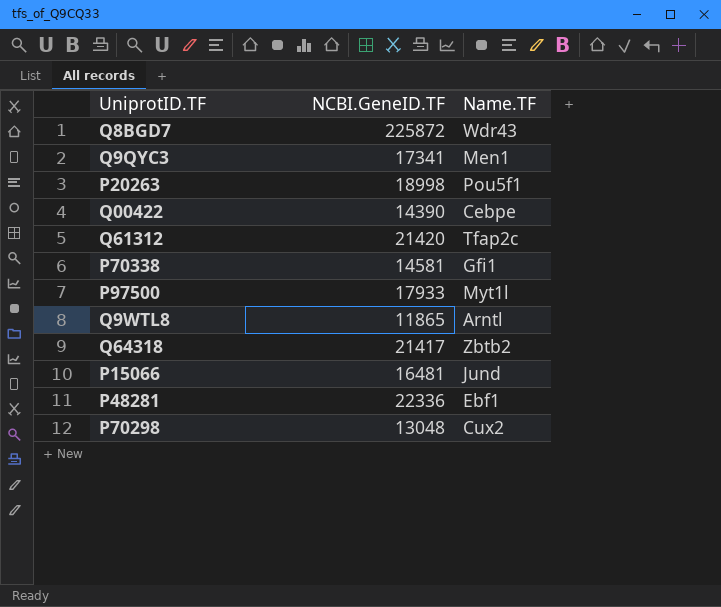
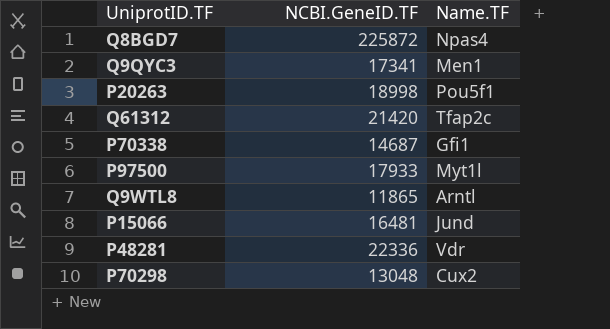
row Q00422: 14390 | Cebpe -> none
row Q64318: 21417 | Zbtb2 -> none
Q8BGD7 | Name.TF: Wdr43 -> Npas4
P70338 | NCBI.GeneID.TF: 14581 -> 14687
P48281 | Name.TF: Ebf1 -> Vdr

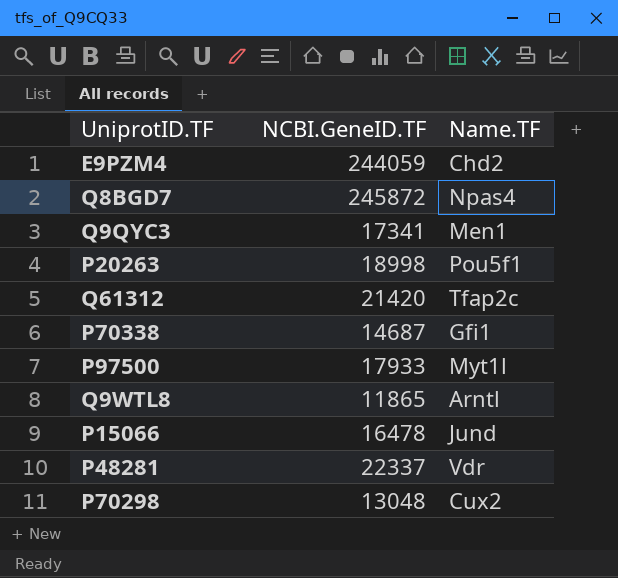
row E9PZM4: none -> 244059 | Chd2
Q8BGD7 | NCBI.GeneID.TF: 225872 -> 245872
P15066 | NCBI.GeneID.TF: 16481 -> 16478
P48281 | NCBI.GeneID.TF: 22336 -> 22337

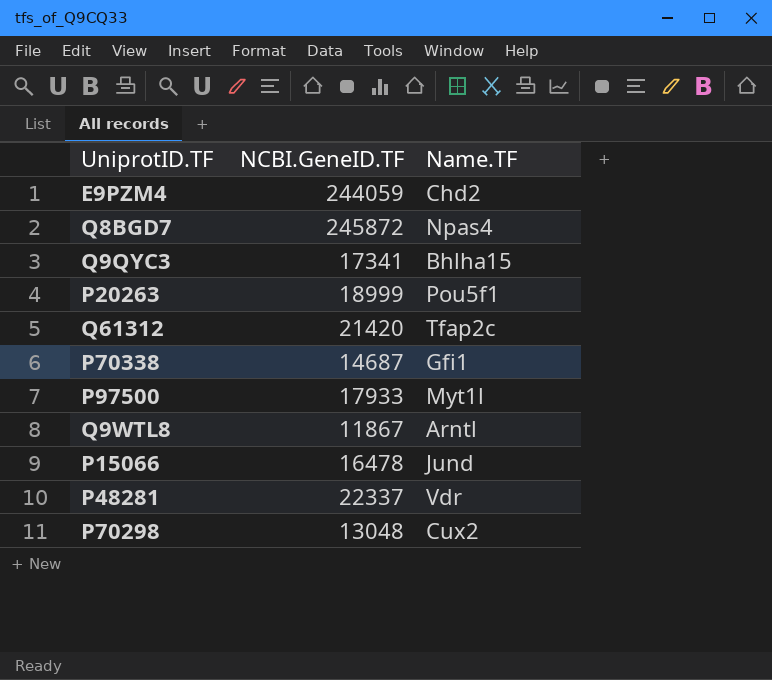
Q9QYC3 | Name.TF: Men1 -> Bhlha15
P20263 | NCBI.GeneID.TF: 18998 -> 18999
Q9WTL8 | NCBI.GeneID.TF: 11865 -> 11867

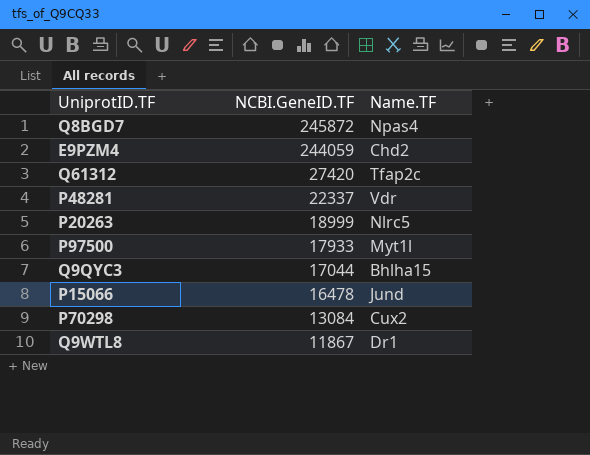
row order: none -> NCBI.GeneID.TF descending
row P70338: 14687 | Gfi1 -> none
Q61312 | NCBI.GeneID.TF: 21420 -> 27420
P20263 | Name.TF: Pou5f1 -> Nlrc5
Q9QYC3 | NCBI.GeneID.TF: 17341 -> 17044
P70298 | NCBI.GeneID.TF: 13048 -> 13084
Q9WTL8 | Name.TF: Arntl -> Dr1

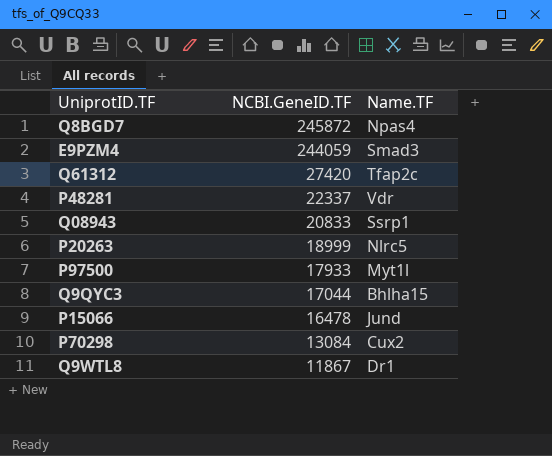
E9PZM4 | Name.TF: Chd2 -> Smad3
row Q08943: none -> 20833 | Ssrp1

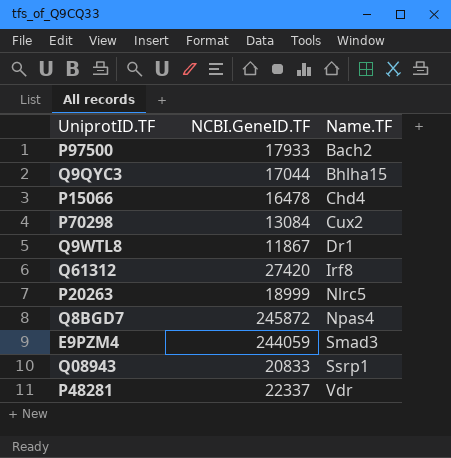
row order: NCBI.GeneID.TF descending -> Name.TF ascending
P97500 | Name.TF: Myt1l -> Bach2
P15066 | Name.TF: Jund -> Chd4
Q61312 | Name.TF: Tfap2c -> Irf8

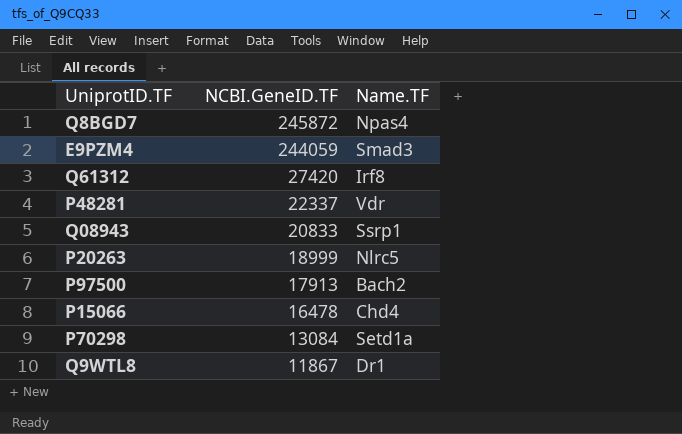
row order: Name.TF ascending -> NCBI.GeneID.TF descending
row Q9QYC3: 17044 | Bhlha15 -> none
P97500 | NCBI.GeneID.TF: 17933 -> 17913
P70298 | Name.TF: Cux2 -> Setd1a

